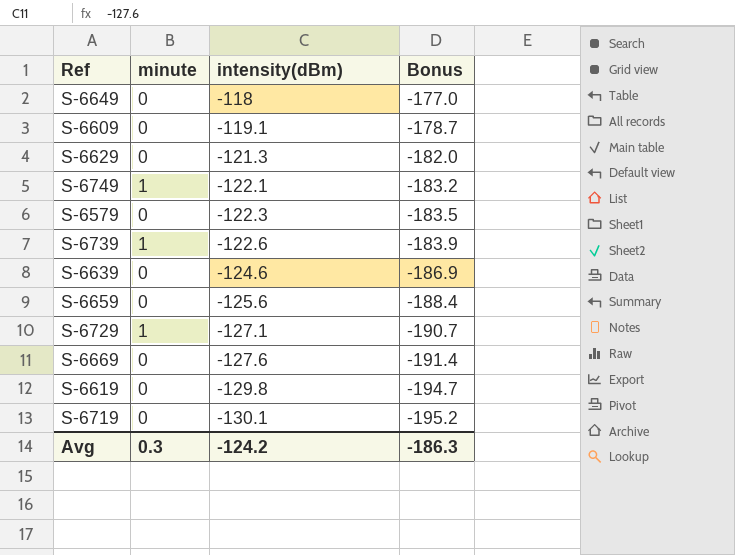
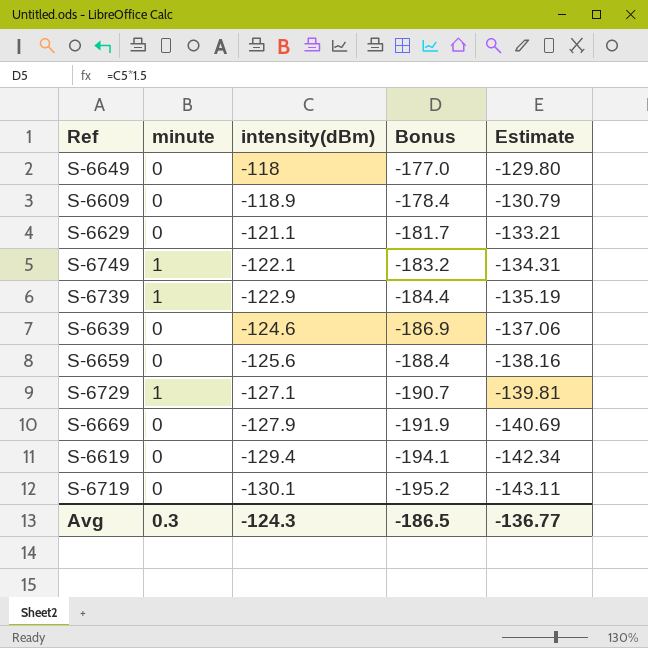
column Estimate | formula: none -> [intensity(dBm)] * 1.1
row S-6579: 0 | -122.3 | -183.5 -> none
S-6609 | intensity(dBm): -119.1 -> -118.9
S-6609 | Bonus: -178.7 -> -178.4
S-6629 | intensity(dBm): -121.3 -> -121.1
S-6629 | Bonus: -182.0 -> -181.7
S-6739 | intensity(dBm): -122.6 -> -122.9
S-6739 | Bonus: -183.9 -> -184.4
S-6669 | intensity(dBm): -127.6 -> -127.9
S-6669 | Bonus: -191.4 -> -191.9
S-6619 | intensity(dBm): -129.8 -> -129.4
S-6619 | Bonus: -194.7 -> -194.1
Avg | intensity(dBm): -124.2 -> -124.3
Avg | Bonus: -186.3 -> -186.5

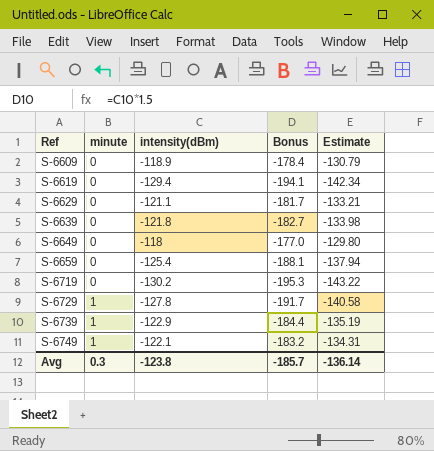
row order: intensity(dBm) descending -> Ref ascending
row S-6669: 0 | -127.9 | -191.9 | -140.69 -> none
S-6639 | intensity(dBm): -124.6 -> -121.8
S-6639 | Bonus: -186.9 -> -182.7
S-6639 | Estimate: -137.06 -> -133.98
S-6659 | intensity(dBm): -125.6 -> -125.4
S-6659 | Bonus: -188.4 -> -188.1
S-6659 | Estimate: -138.16 -> -137.94
S-6719 | intensity(dBm): -130.1 -> -130.2
S-6719 | Bonus: -195.2 -> -195.3
S-6719 | Estimate: -143.11 -> -143.22
S-6729 | intensity(dBm): -127.1 -> -127.8
S-6729 | Bonus: -190.7 -> -191.7
S-6729 | Estimate: -139.81 -> -140.58
Avg | intensity(dBm): -124.3 -> -123.8
Avg | Bonus: -186.5 -> -185.7
Avg | Estimate: -136.77 -> -136.14

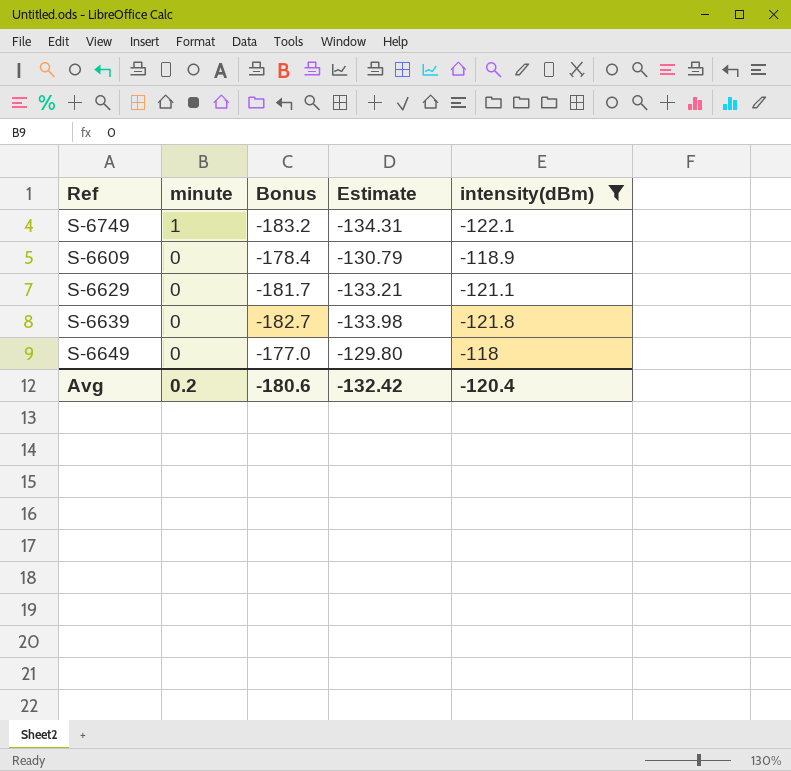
filter: none -> intensity(dBm) >= -122.1
row order: Ref ascending -> minute descending
column intensity(dBm) | position: 3 -> 5
Avg | minute: 0.3 -> 0.2
Avg | Bonus: -185.7 -> -180.6
Avg | Estimate: -136.14 -> -132.42
Avg | intensity(dBm): -123.8 -> -120.4

